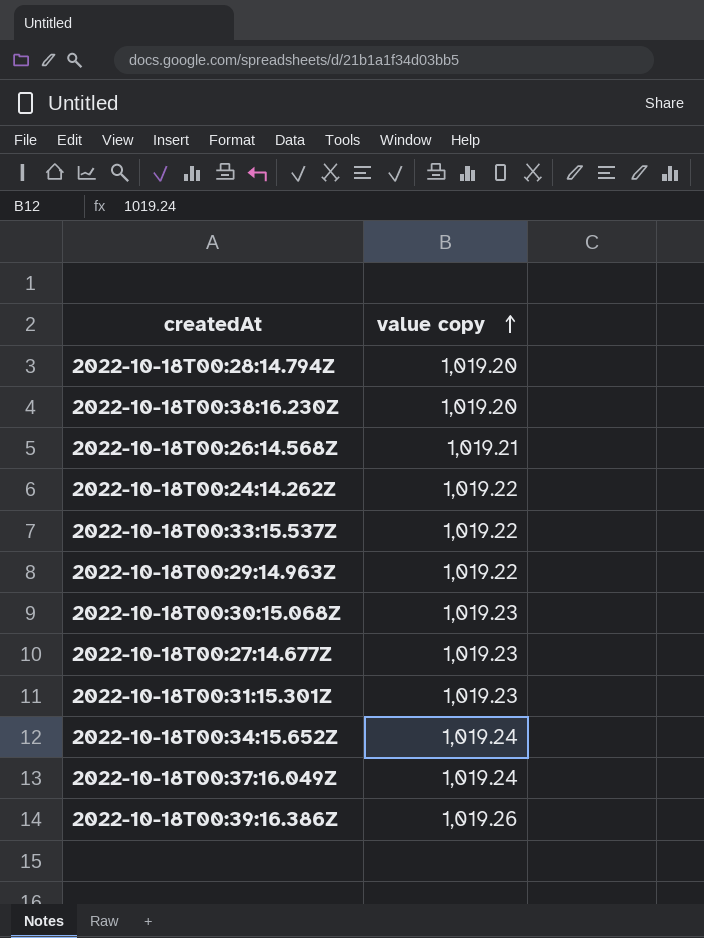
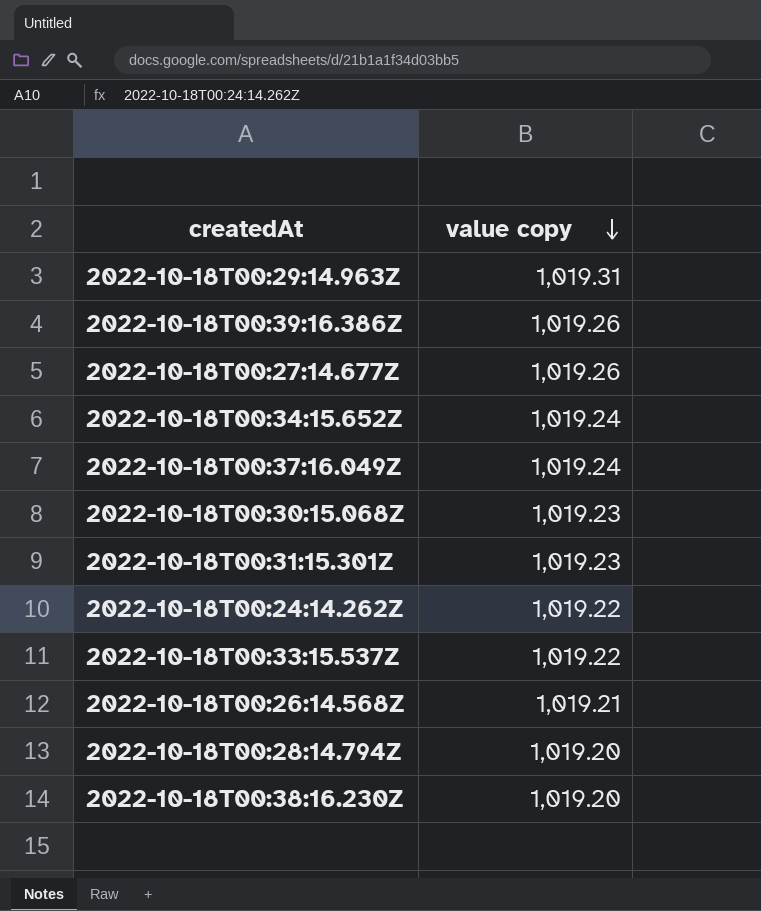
row order: value copy ascending -> value copy descending
2022-10-18T00:29:14.963Z | value copy: 1,019.22 -> 1,019.31
2022-10-18T00:27:14.677Z | value copy: 1,019.23 -> 1,019.26

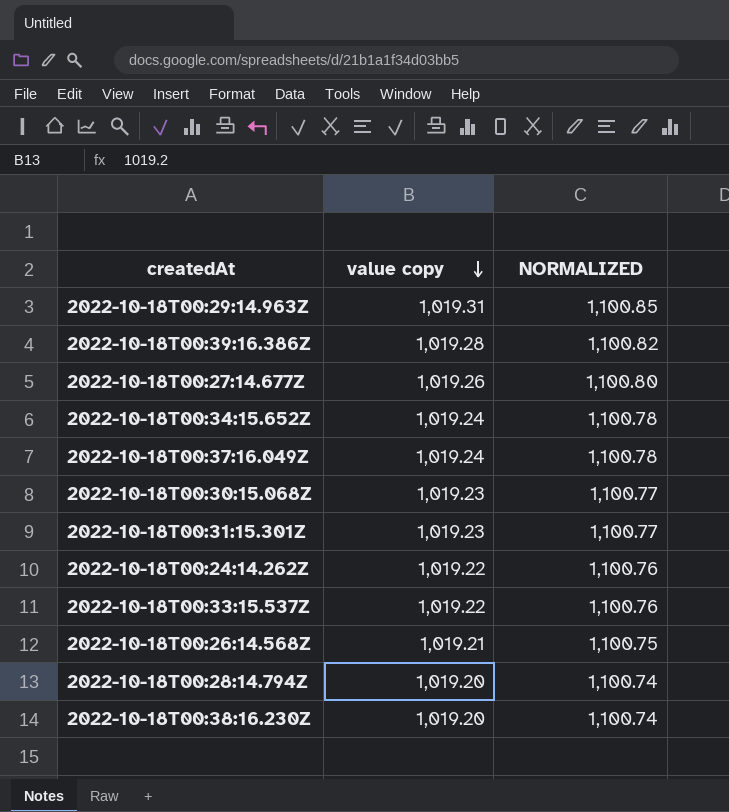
column NORMALIZED | formula: none -> [value copy] * 1.08
2022-10-18T00:39:16.386Z | value copy: 1,019.26 -> 1,019.28

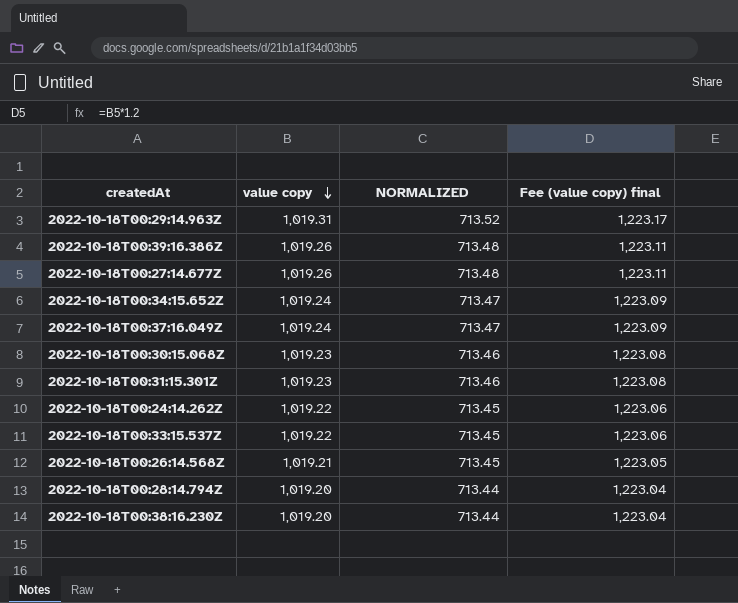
column NORMALIZED | formula: [value copy] * 1.08 -> [value copy] * 0.7
column Fee (value copy) final | formula: none -> [value copy] * 1.2
2022-10-18T00:39:16.386Z | value copy: 1,019.28 -> 1,019.26

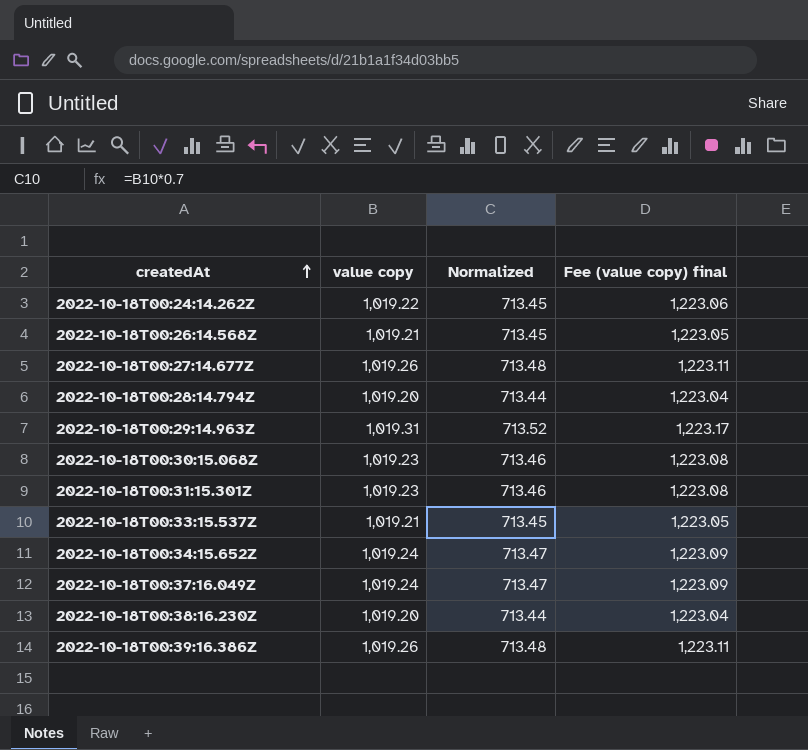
row order: value copy descending -> createdAt ascending
column name: NORMALIZED -> Normalized
2022-10-18T00:33:15.537Z | value copy: 1,019.22 -> 1,019.21
2022-10-18T00:33:15.537Z | Fee (value copy) final: 1,223.06 -> 1,223.05

